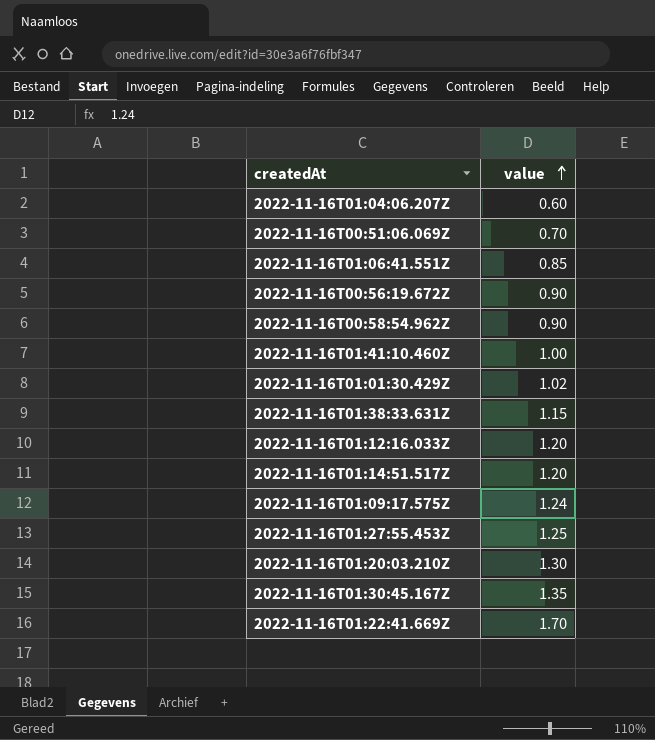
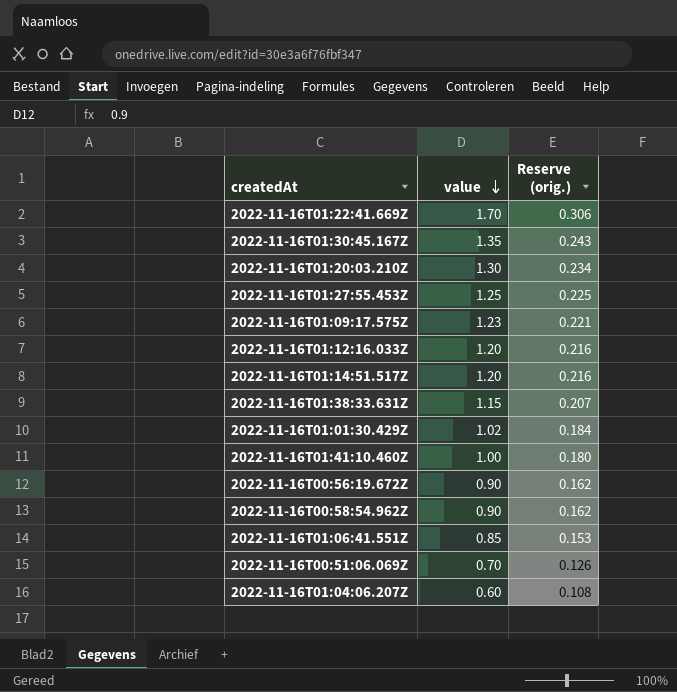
row order: value ascending -> value descending
column Reserve (orig.) | formula: none -> [value] * 0.18
2022-11-16T01:09:17.575Z | value: 1.24 -> 1.23

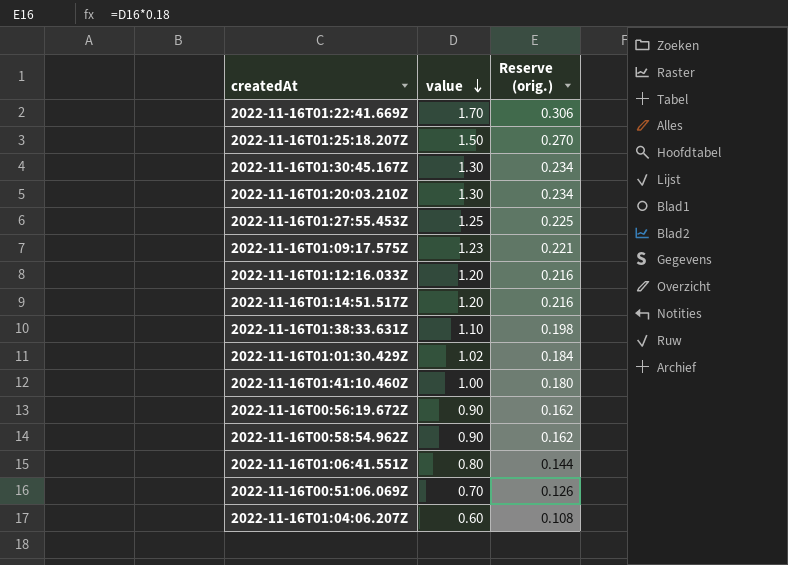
row 2022-11-16T01:25:18.207Z: none -> 1.50 | 0.270
2022-11-16T01:30:45.167Z | value: 1.35 -> 1.30
2022-11-16T01:30:45.167Z | Reserve (orig.): 0.243 -> 0.234
2022-11-16T01:38:33.631Z | value: 1.15 -> 1.10
2022-11-16T01:38:33.631Z | Reserve (orig.): 0.207 -> 0.198
2022-11-16T01:06:41.551Z | value: 0.85 -> 0.80
2022-11-16T01:06:41.551Z | Reserve (orig.): 0.153 -> 0.144

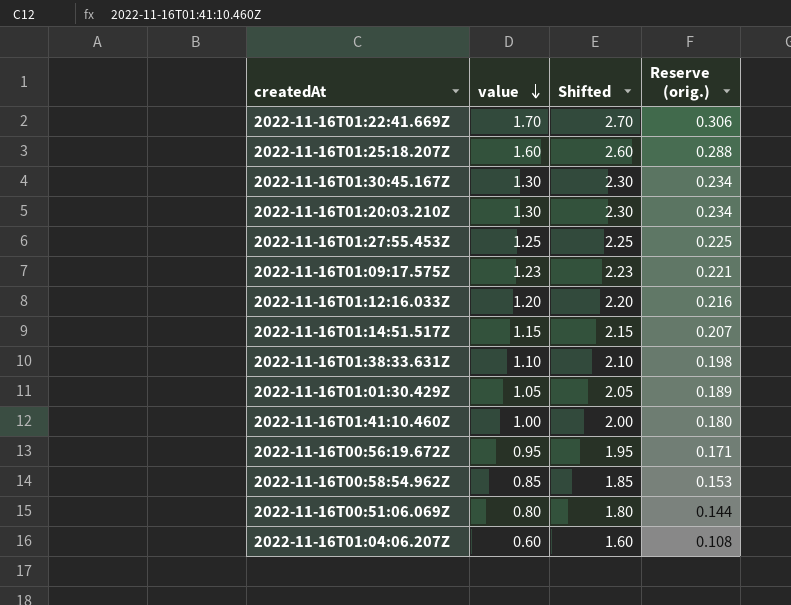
column Shifted | formula: none -> [value] + 1
row 2022-11-16T01:06:41.551Z: 0.80 | 0.144 -> none
2022-11-16T01:25:18.207Z | value: 1.50 -> 1.60
2022-11-16T01:25:18.207Z | Reserve (orig.): 0.270 -> 0.288
2022-11-16T01:14:51.517Z | value: 1.20 -> 1.15
2022-11-16T01:14:51.517Z | Reserve (orig.): 0.216 -> 0.207
2022-11-16T01:01:30.429Z | value: 1.02 -> 1.05
2022-11-16T01:01:30.429Z | Reserve (orig.): 0.184 -> 0.189
2022-11-16T00:56:19.672Z | value: 0.90 -> 0.95
2022-11-16T00:56:19.672Z | Reserve (orig.): 0.162 -> 0.171
2022-11-16T00:58:54.962Z | value: 0.90 -> 0.85
2022-11-16T00:58:54.962Z | Reserve (orig.): 0.162 -> 0.153
2022-11-16T00:51:06.069Z | value: 0.70 -> 0.80
2022-11-16T00:51:06.069Z | Reserve (orig.): 0.126 -> 0.144

